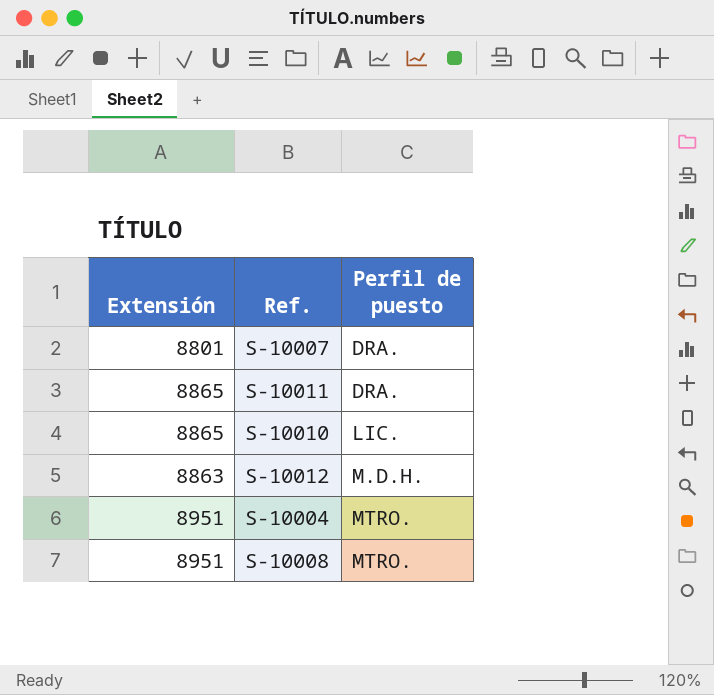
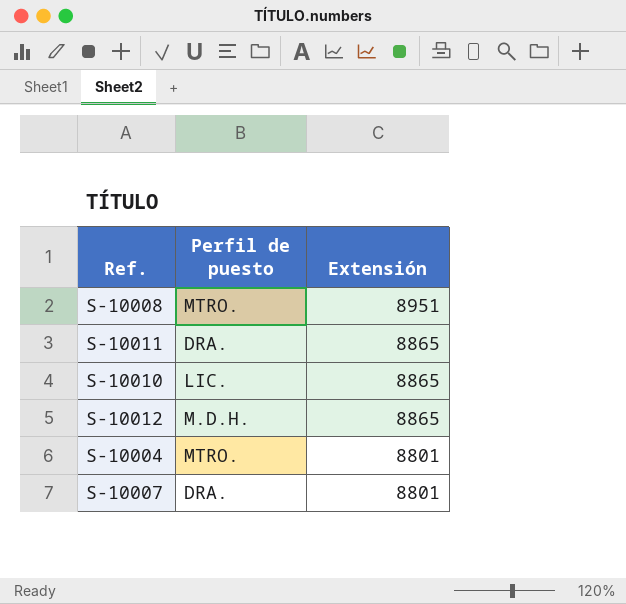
row order: Perfil de puesto ascending -> Extensión descending
column Extensión | position: 1 -> 3
S-10012 | Extensión: 8863 -> 8865
S-10004 | Extensión: 8951 -> 8801

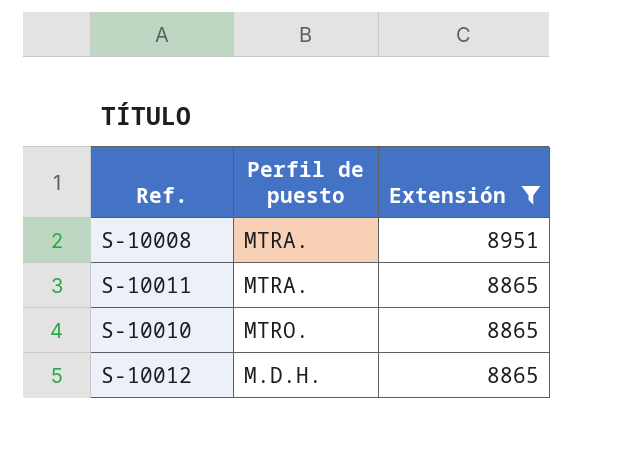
filter: none -> Extensión != 8801
S-10008 | Perfil de puesto: MTRO. -> MTRA.
S-10011 | Perfil de puesto: DRA. -> MTRA.
S-10010 | Perfil de puesto: LIC. -> MTRO.

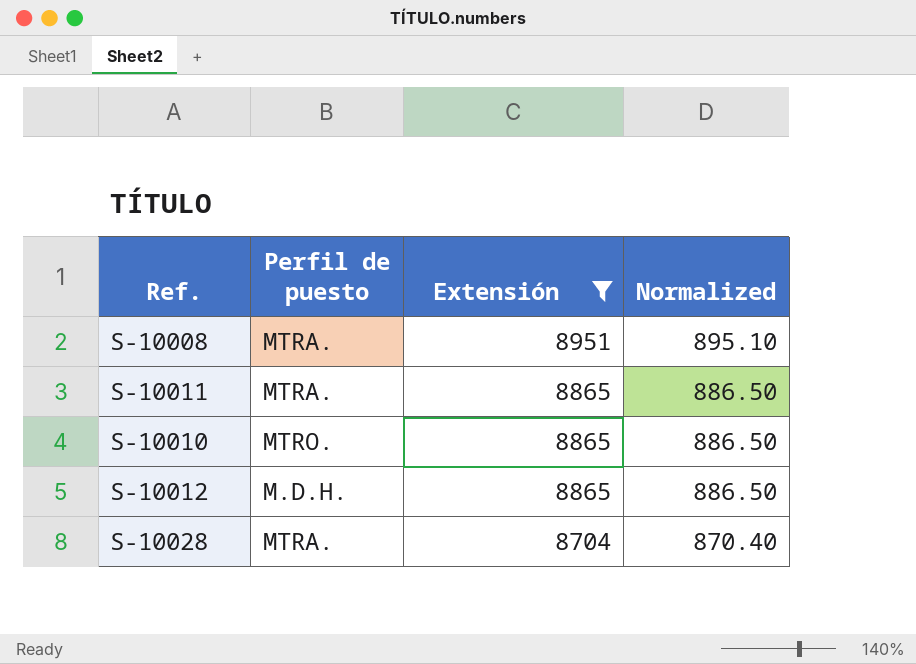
column Normalized | formula: none -> [Extensión] * 0.1
row S-10028: none -> MTRA. | 8704 | 870.40

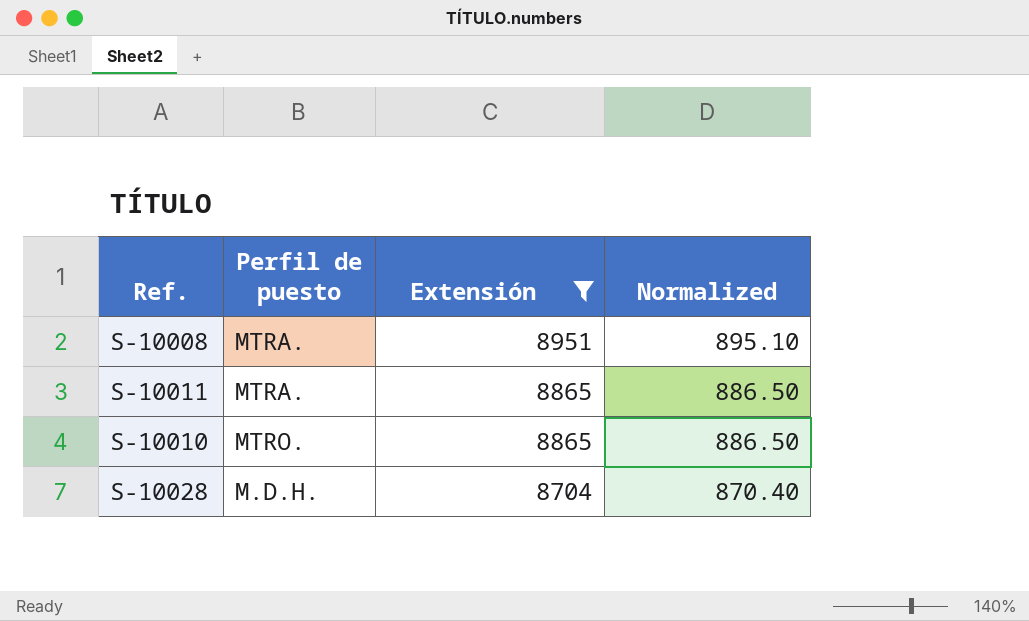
row S-10012: M.D.H. | 8865 | 886.50 -> none
S-10028 | Perfil de puesto: MTRA. -> M.D.H.

